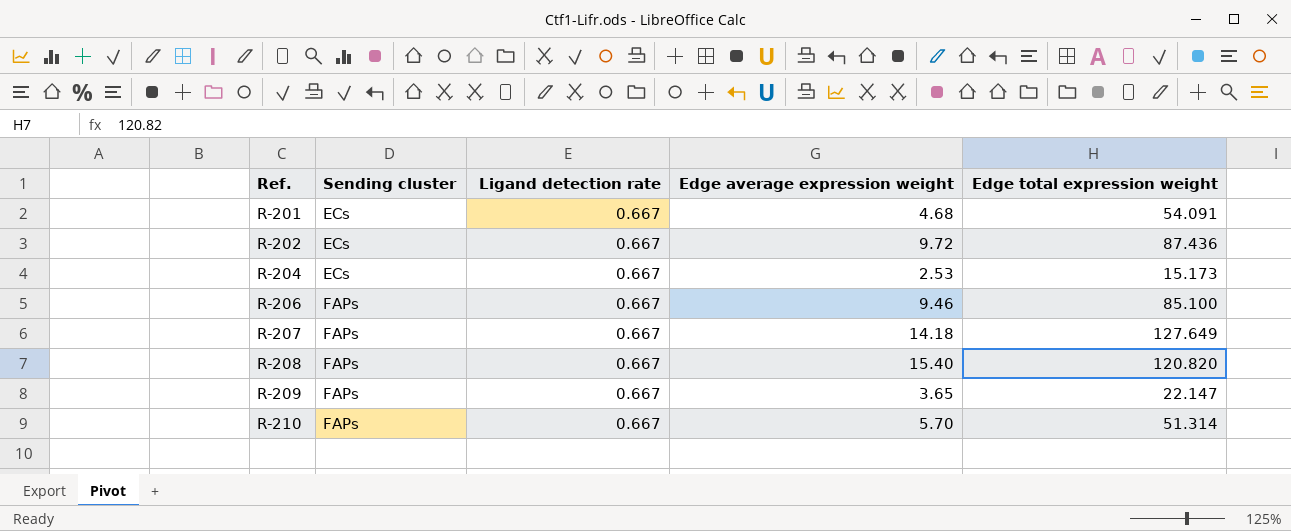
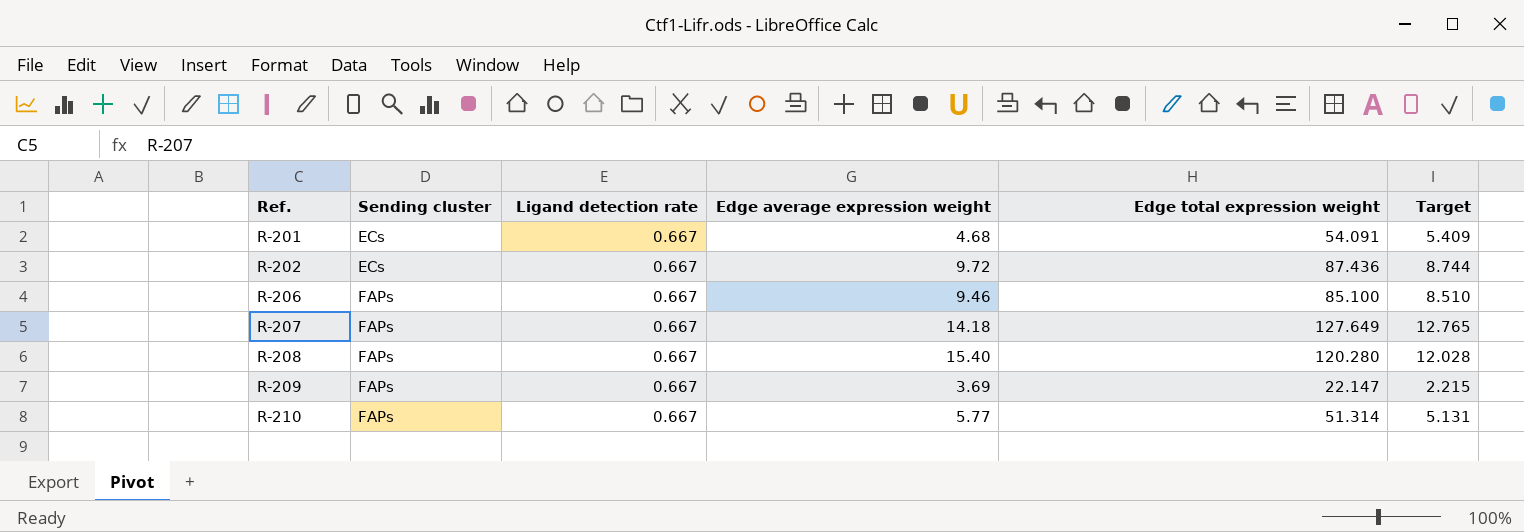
column Target | formula: none -> [Edge total expression weight] * 0.1
row R-204: ECs | 0.667 | 2.53 | 15.173 -> none
R-208 | Edge total expression weight: 120.820 -> 120.280
R-209 | Edge average expression weight: 3.65 -> 3.69
R-210 | Edge average expression weight: 5.70 -> 5.77

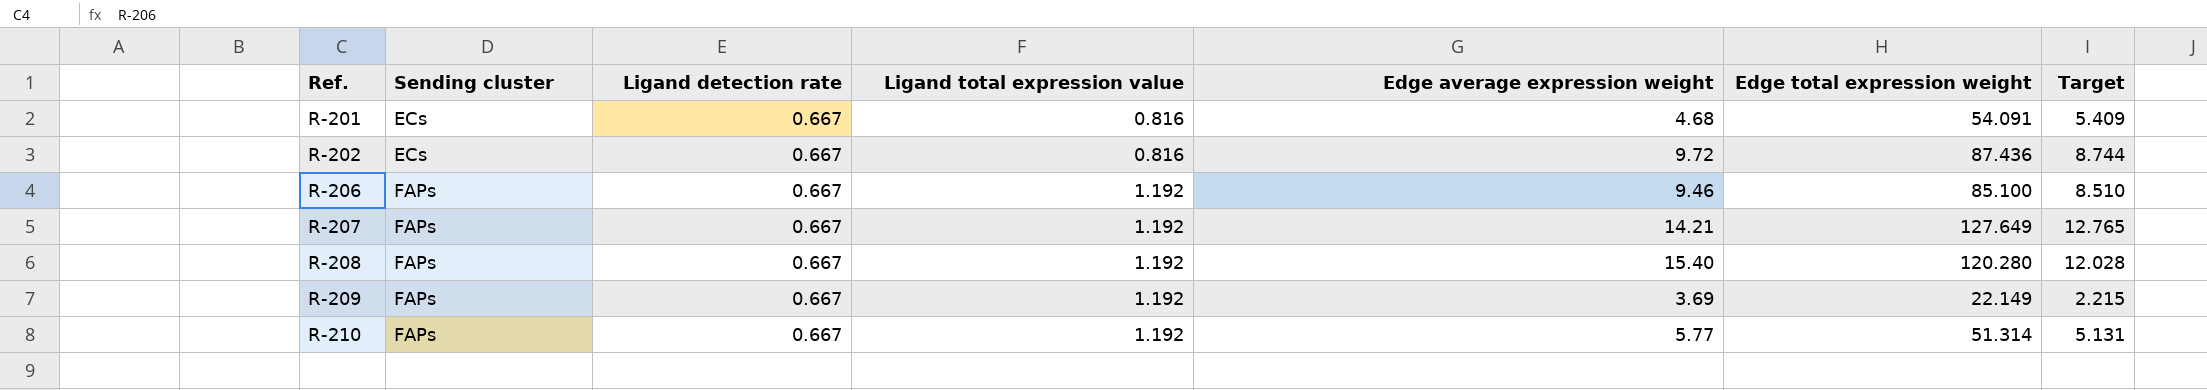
column Ligand total expression value | position: none -> 4
R-207 | Edge average expression weight: 14.18 -> 14.21
R-209 | Edge total expression weight: 22.147 -> 22.149

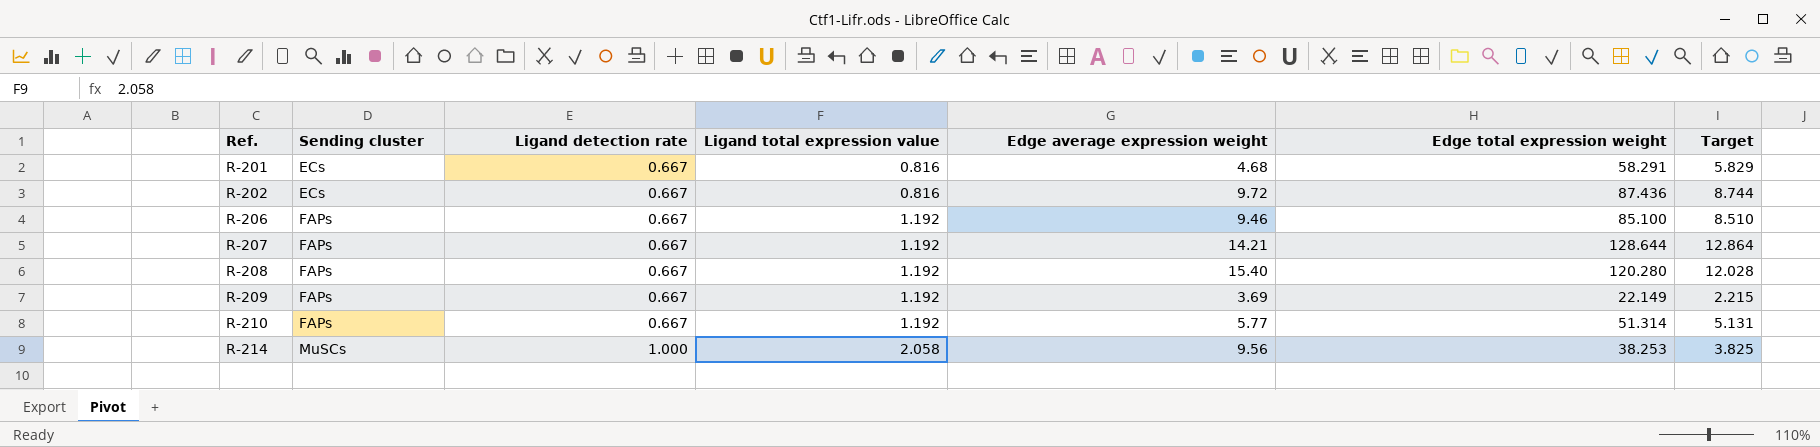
R-201 | Edge total expression weight: 54.091 -> 58.291
R-201 | Target: 5.409 -> 5.829
R-207 | Edge total expression weight: 127.649 -> 128.644
R-207 | Target: 12.765 -> 12.864
row R-214: none -> MuSCs | 1.000 | 2.058 | 9.56 | 38.253 | 3.825

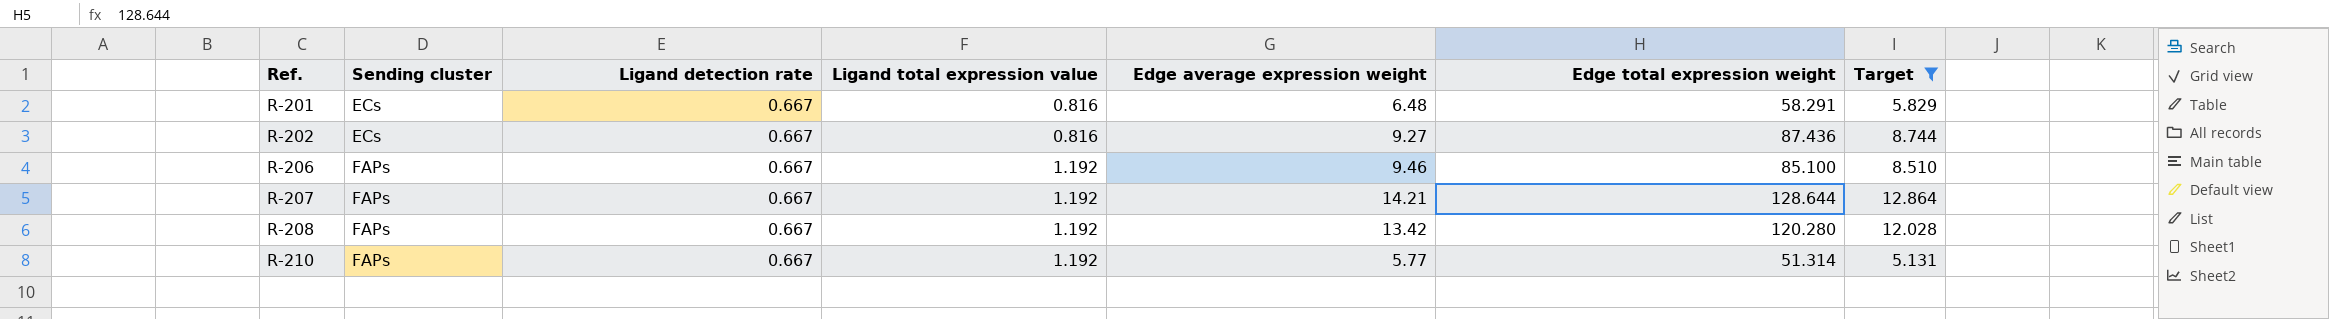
filter: none -> Target >= 5.131
R-201 | Edge average expression weight: 4.68 -> 6.48
R-202 | Edge average expression weight: 9.72 -> 9.27
R-208 | Edge average expression weight: 15.40 -> 13.42

